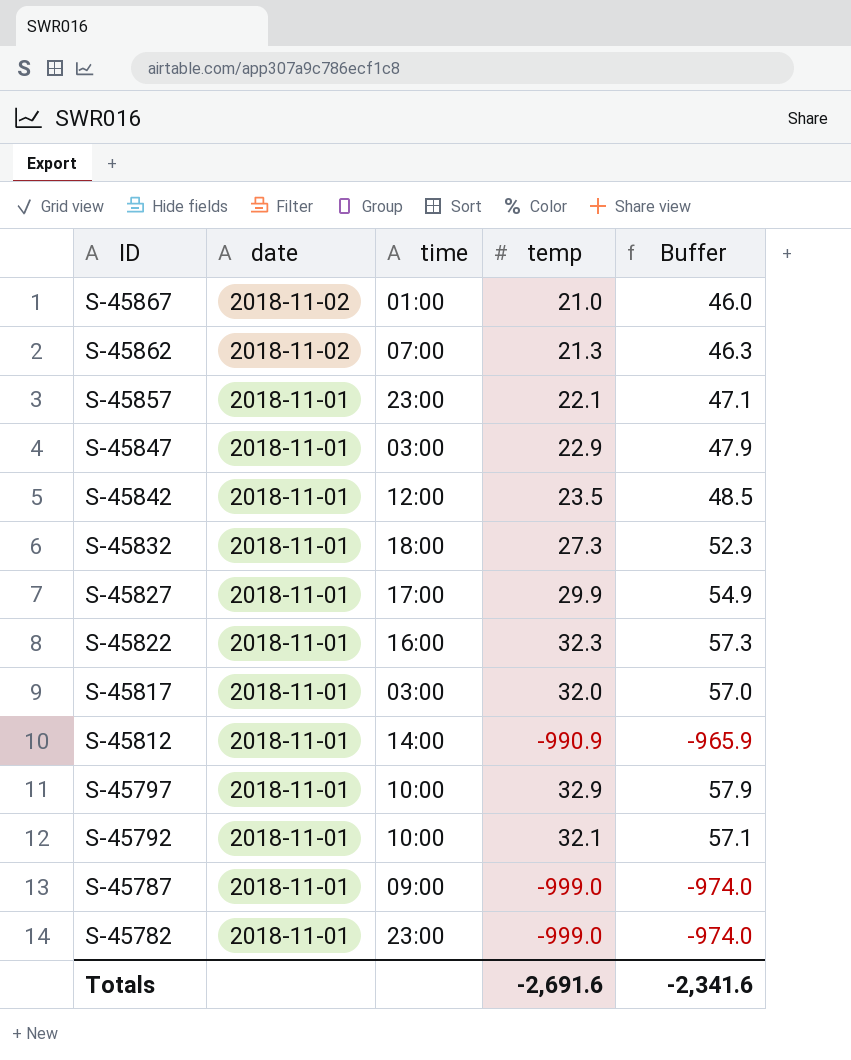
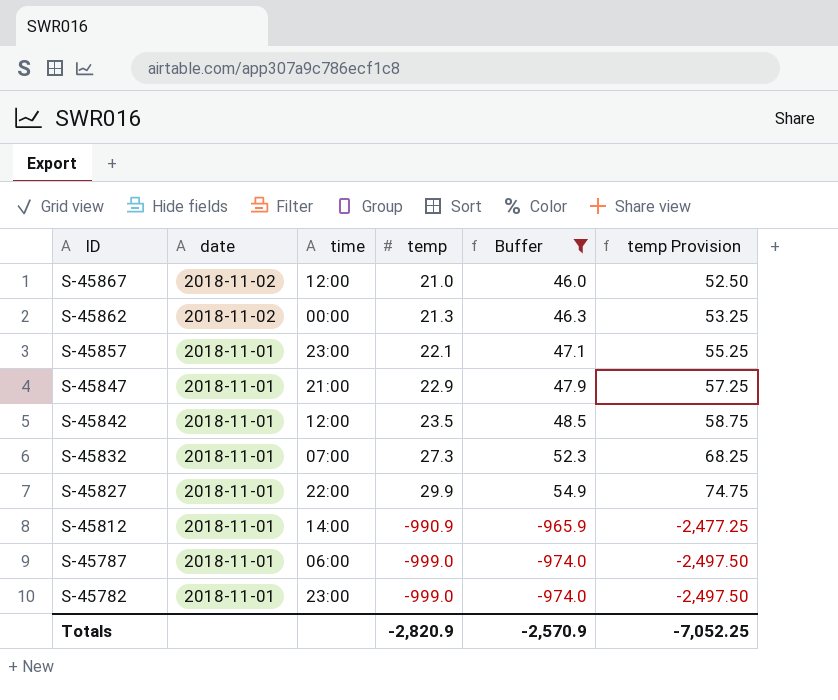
filter: none -> Buffer <= 54.9
column temp Provision | formula: none -> [temp] * 2.5
S-45867 | time: 01:00 -> 12:00
S-45862 | time: 07:00 -> 00:00
S-45847 | time: 03:00 -> 21:00
S-45832 | time: 18:00 -> 07:00
S-45827 | time: 17:00 -> 22:00
S-45787 | time: 09:00 -> 06:00
Totals | temp: -2,691.6 -> -2,820.9
Totals | Buffer: -2,341.6 -> -2,570.9

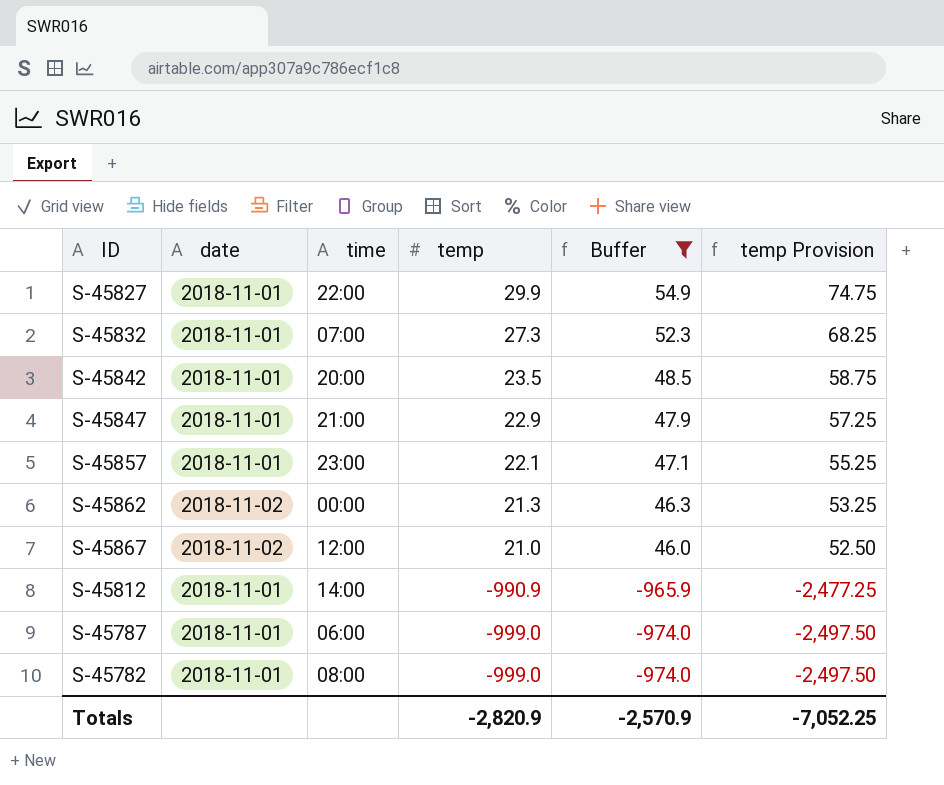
row order: ID descending -> temp descending
S-45842 | time: 12:00 -> 20:00
S-45782 | time: 23:00 -> 08:00

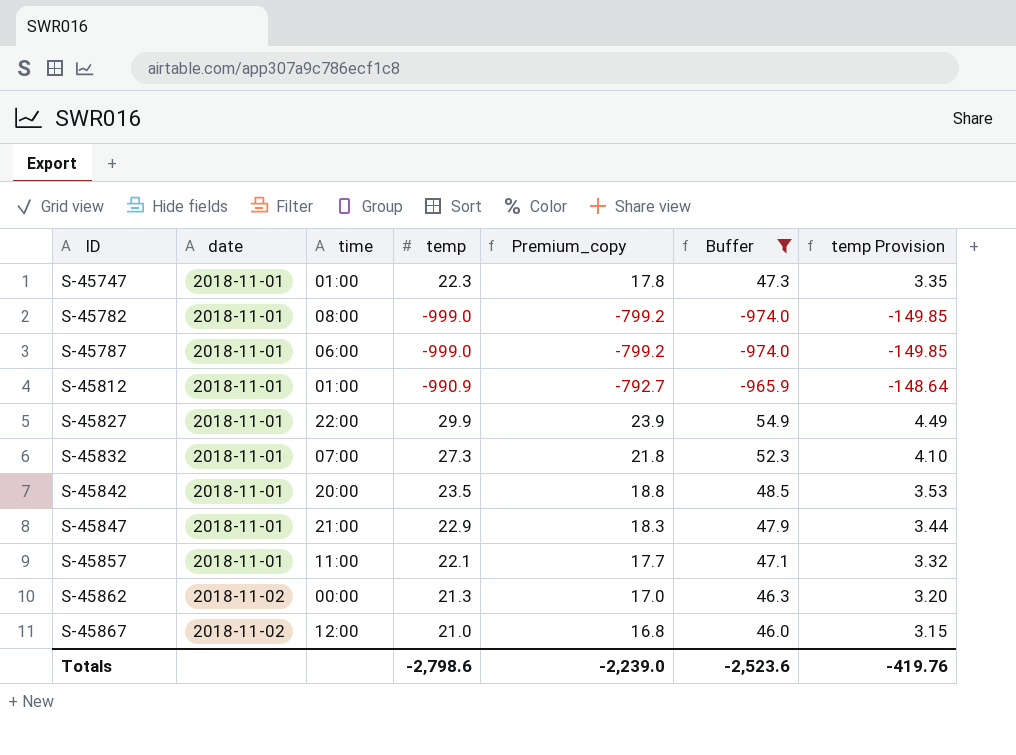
row order: temp descending -> ID ascending
column Premium_copy | formula: none -> [temp] * 0.8
column temp Provision | formula: [temp] * 2.5 -> [temp] * 0.15
row S-45747: none -> 2018-11-01 | 01:00 | 22.3 | 17.8 | 47.3 | 3.35
S-45812 | time: 14:00 -> 01:00
S-45857 | time: 23:00 -> 11:00
Totals | temp: -2,820.9 -> -2,798.6
Totals | Buffer: -2,570.9 -> -2,523.6
Totals | temp Provision: -7,052.25 -> -419.76

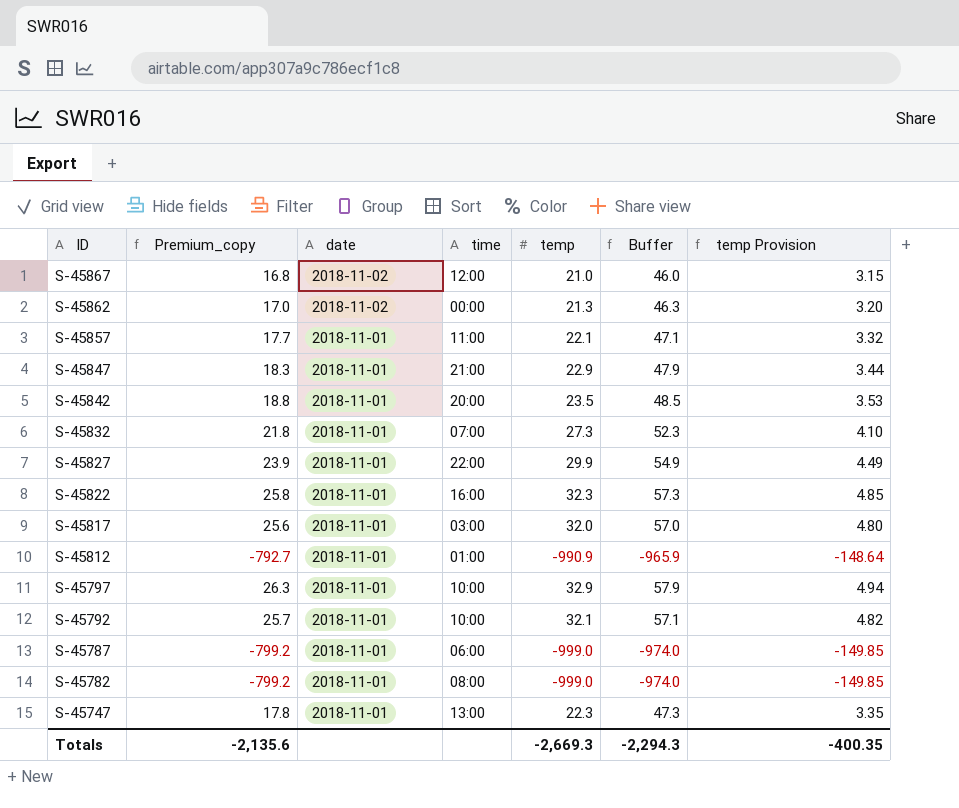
filter: Buffer <= 54.9 -> none
row order: ID ascending -> ID descending
column Premium_copy | position: 5 -> 2
S-45747 | time: 01:00 -> 13:00
Totals | Premium_copy: -2,239.0 -> -2,135.6
Totals | temp: -2,798.6 -> -2,669.3
Totals | Buffer: -2,523.6 -> -2,294.3
Totals | temp Provision: -419.76 -> -400.35

